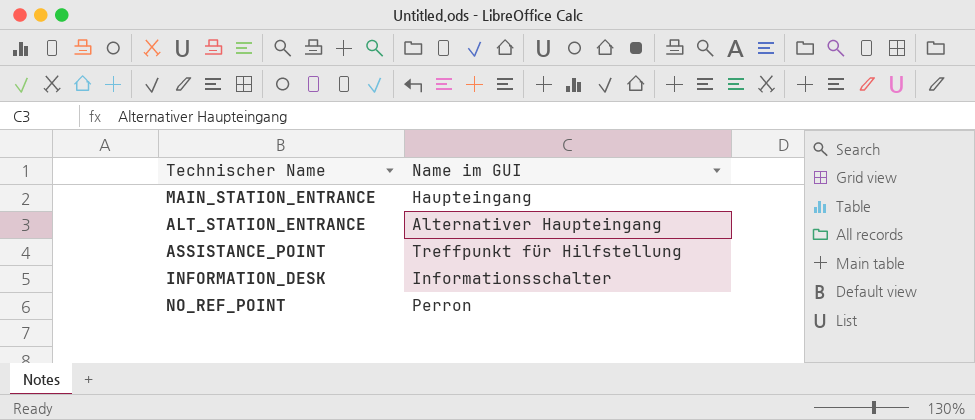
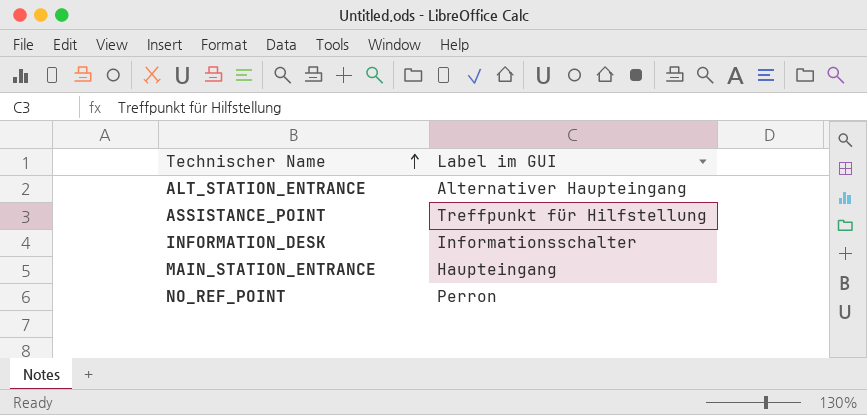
row order: none -> Technischer Name ascending
column name: Name im GUI -> Label im GUI

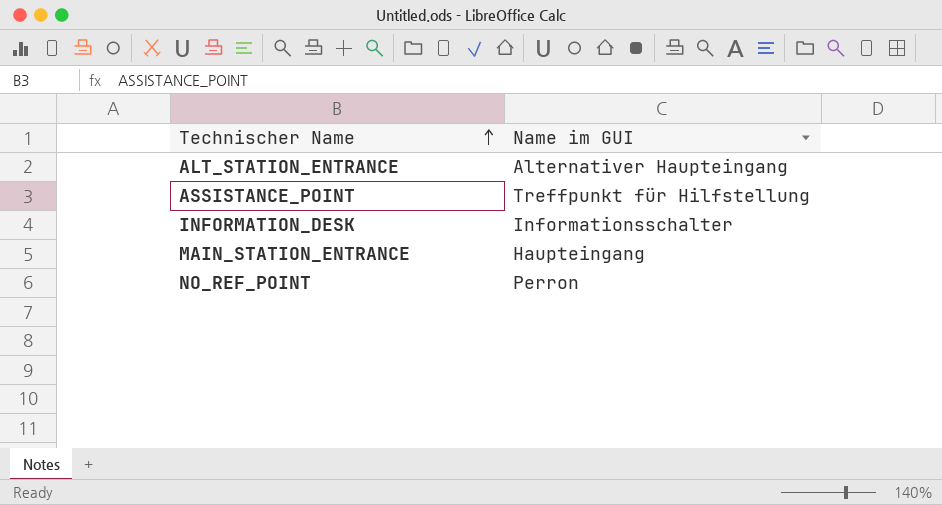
column name: Label im GUI -> Name im GUI

